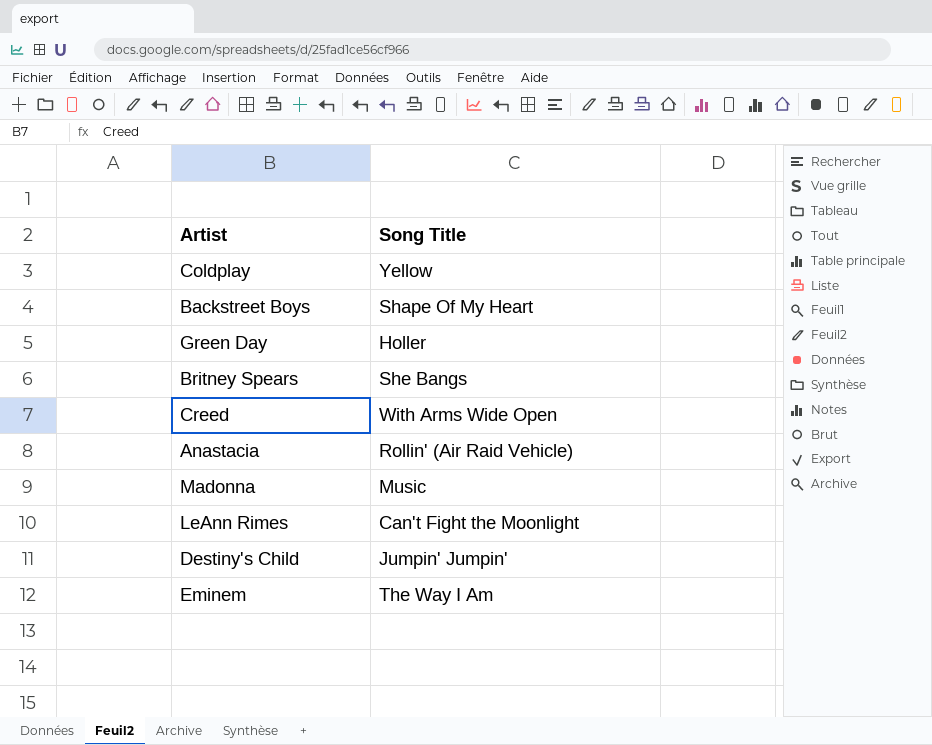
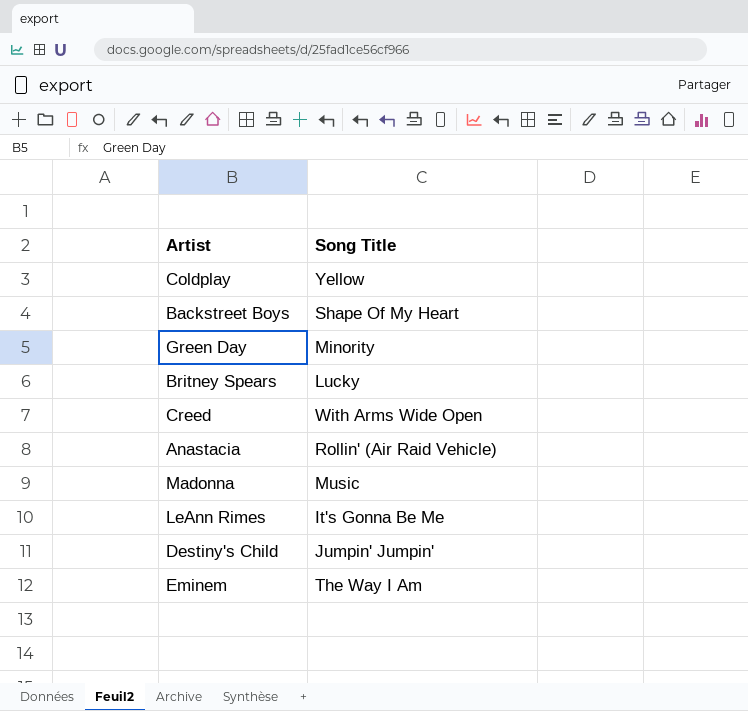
Green Day | Song Title: Holler -> Minority
Britney Spears | Song Title: She Bangs -> Lucky
LeAnn Rimes | Song Title: Can't Fight the Moonlight -> It's Gonna Be Me

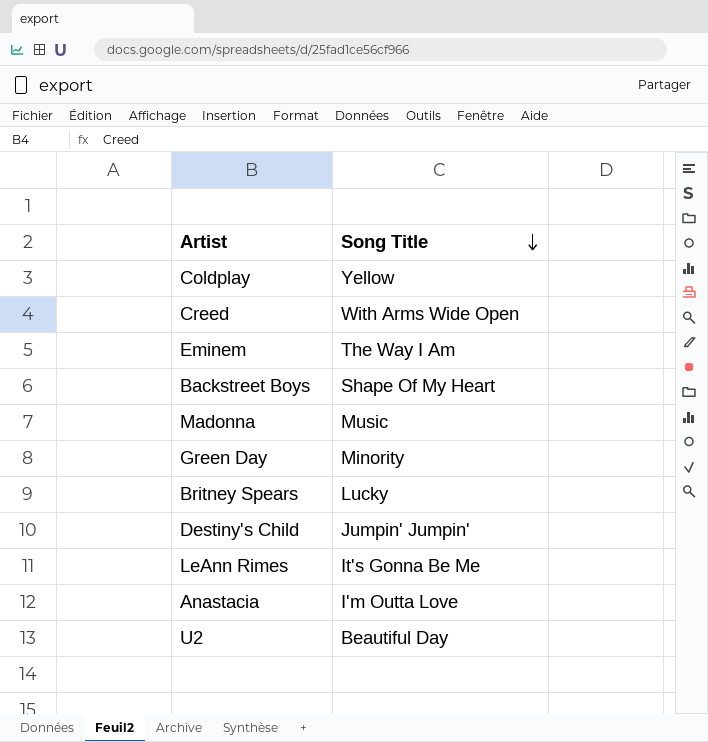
row order: none -> Song Title descending
Anastacia | Song Title: Rollin' (Air Raid Vehicle) -> I'm Outta Love
row U2: none -> Beautiful Day

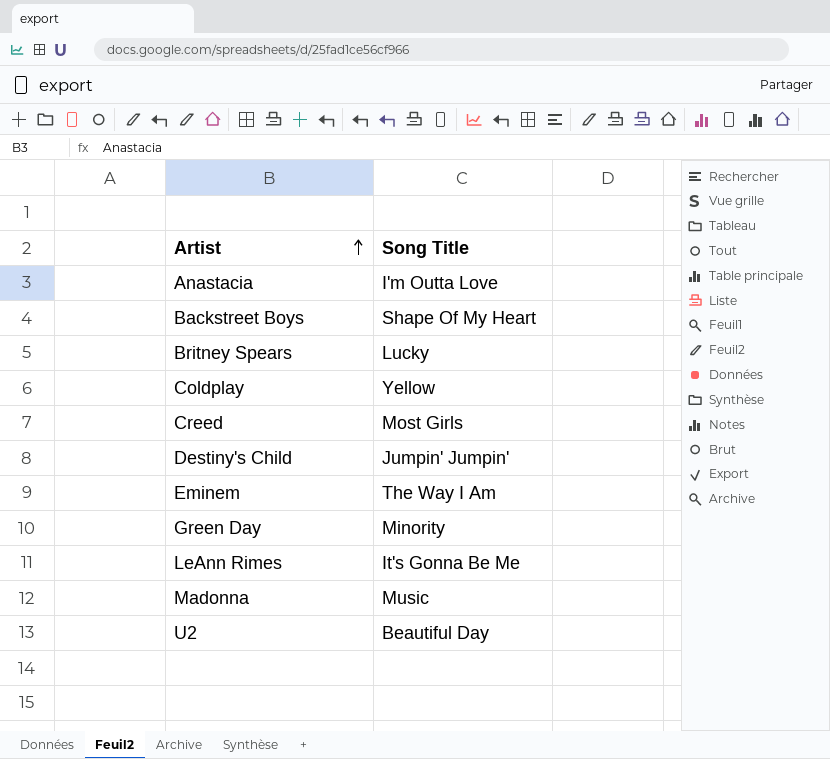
row order: Song Title descending -> Artist ascending
Creed | Song Title: With Arms Wide Open -> Most Girls

